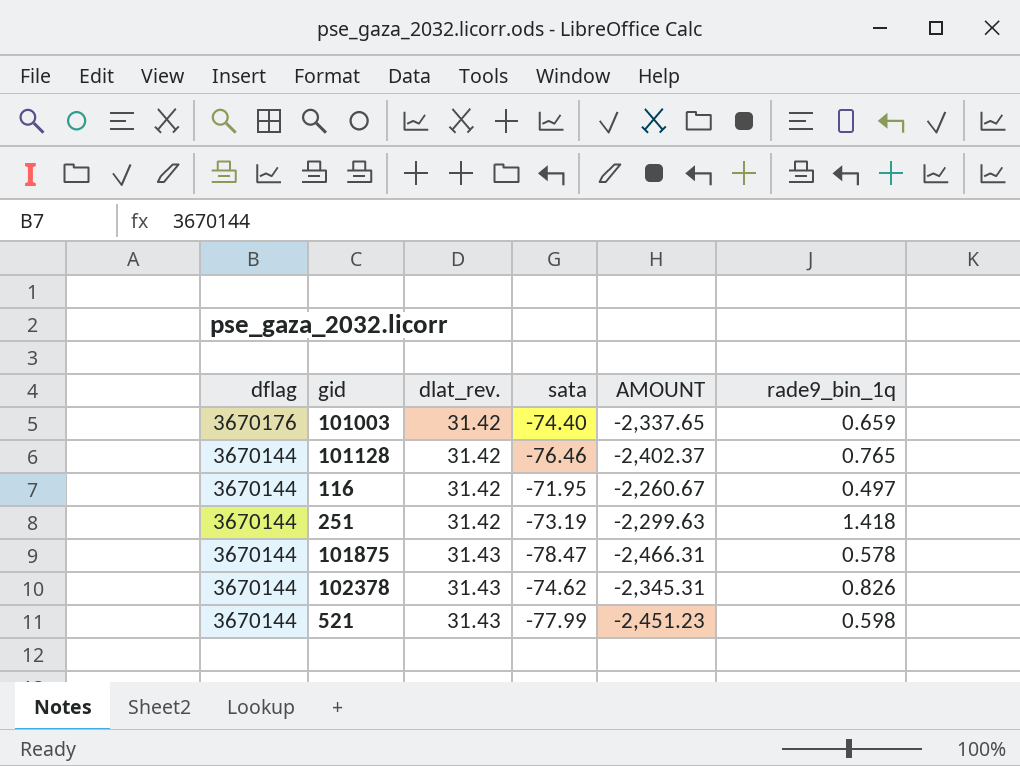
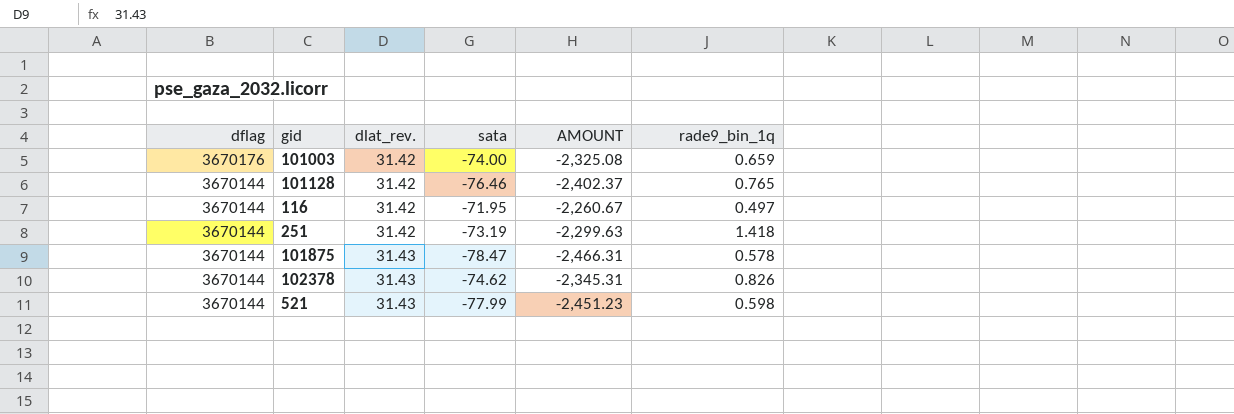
101003 | sata: -74.40 -> -74.00
101003 | AMOUNT: -2,337.65 -> -2,325.08

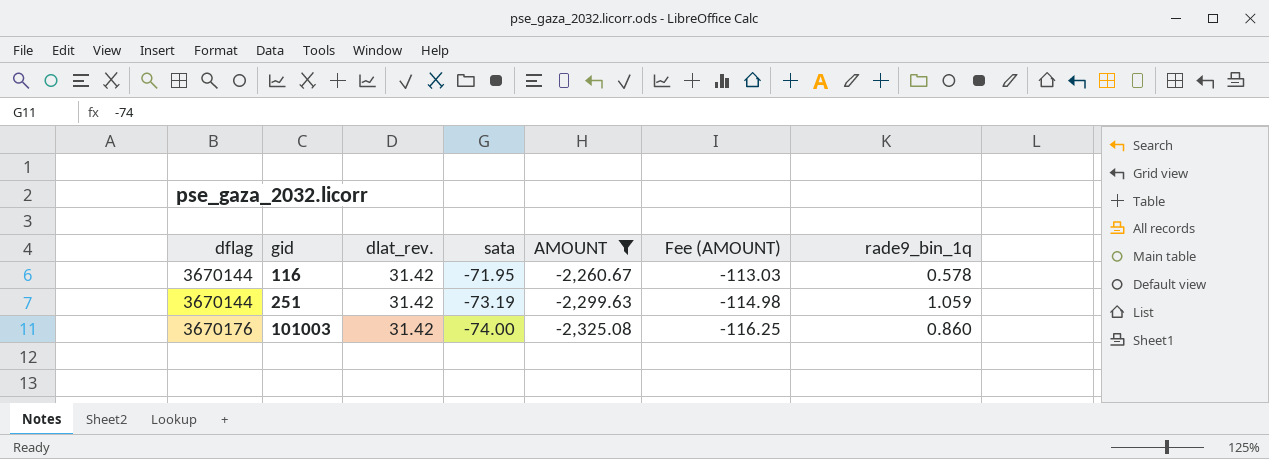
filter: none -> AMOUNT >= -2,325.08
row order: dflag descending -> dflag ascending
column Fee (AMOUNT) | formula: none -> [AMOUNT] * 0.05
116 | rade9_bin_1q: 0.497 -> 0.578
251 | rade9_bin_1q: 1.418 -> 1.059
101003 | rade9_bin_1q: 0.659 -> 0.860

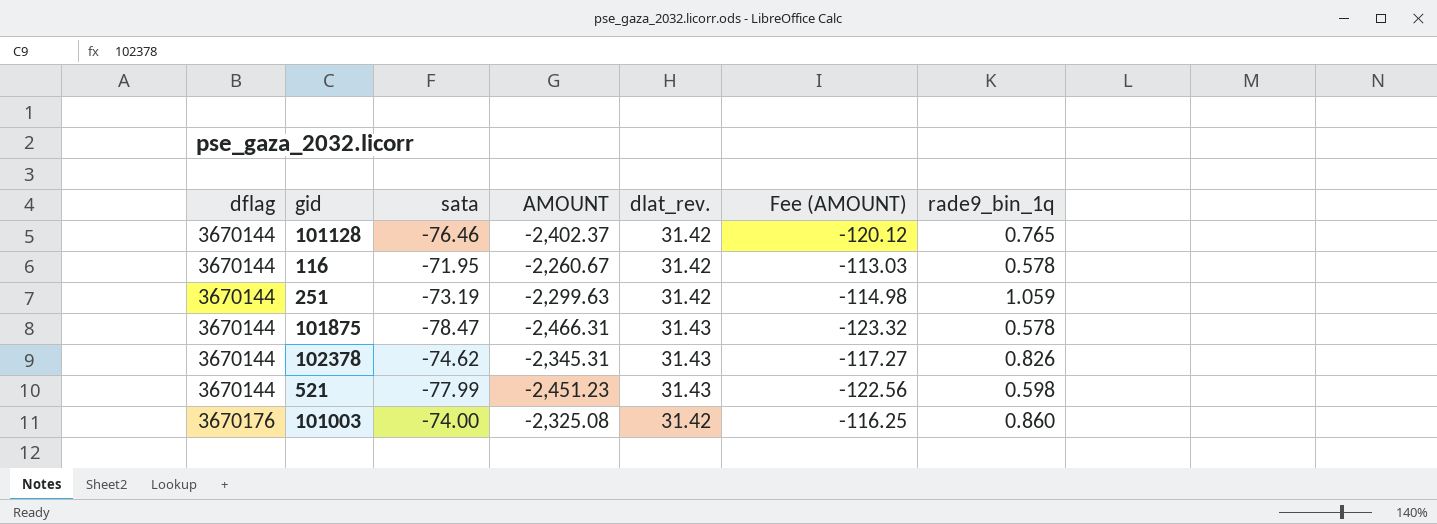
filter: AMOUNT >= -2,325.08 -> none
column dlat_rev. | position: 3 -> 5

